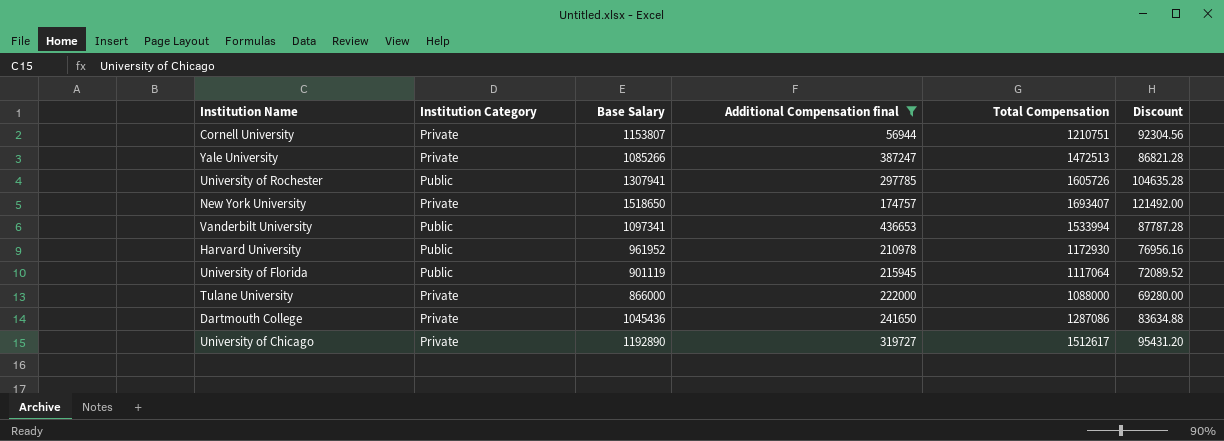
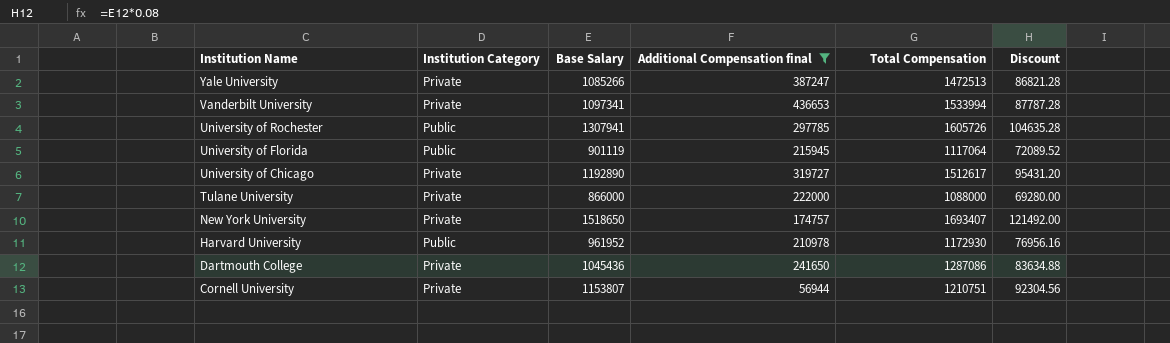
row order: none -> Institution Name descending
Vanderbilt University | Institution Category: Public -> Private

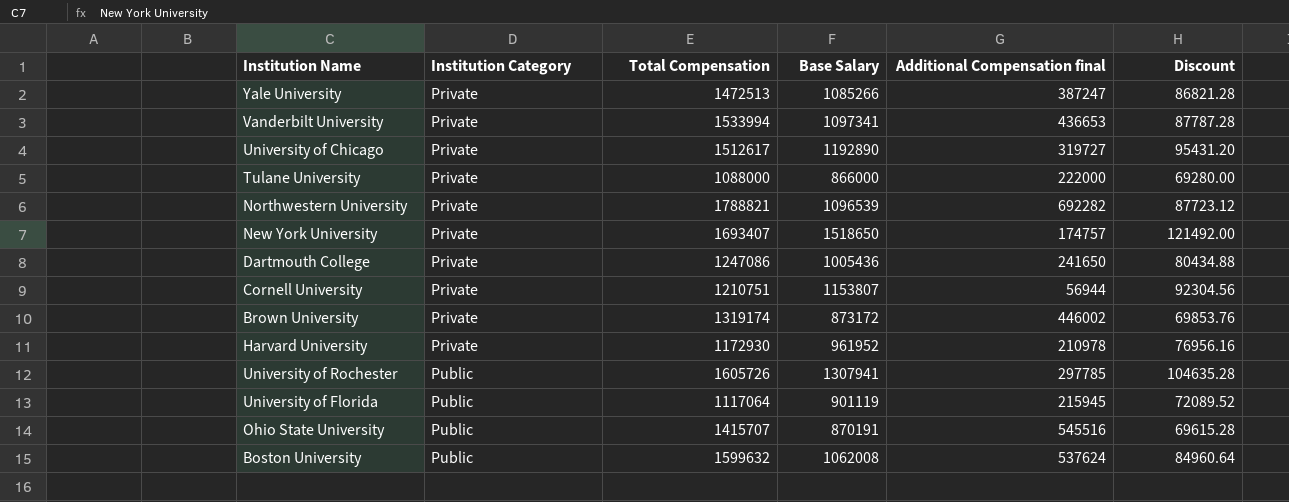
filter: Additional Compensation final <= 436653 -> none
row order: Institution Name descending -> Institution Category ascending
column Total Compensation | position: 5 -> 3
Dartmouth College | Total Compensation: 1287086 -> 1247086
Dartmouth College | Base Salary: 1045436 -> 1005436
Dartmouth College | Discount: 83634.88 -> 80434.88
Harvard University | Institution Category: Public -> Private

